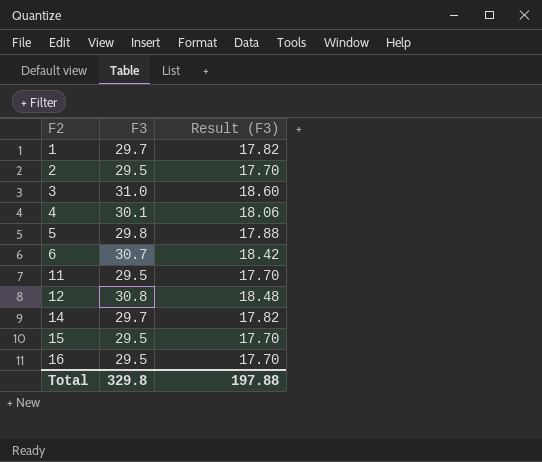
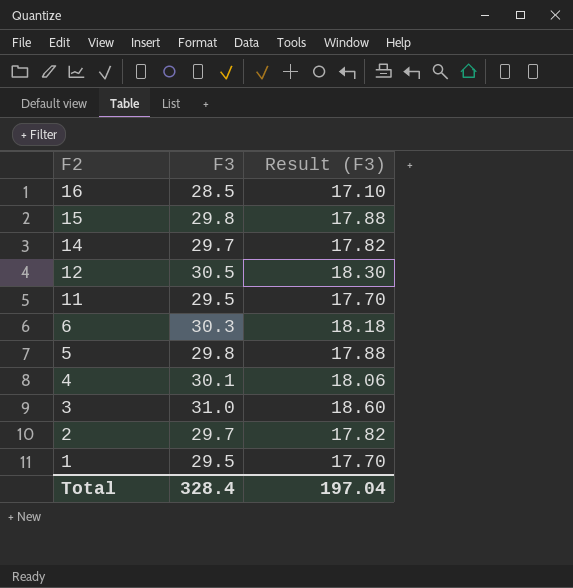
row order: F2 ascending -> F2 descending
16 | F3: 29.5 -> 28.5
16 | Result (F3): 17.70 -> 17.10
15 | F3: 29.5 -> 29.8
15 | Result (F3): 17.70 -> 17.88
12 | F3: 30.8 -> 30.5
12 | Result (F3): 18.48 -> 18.30
6 | F3: 30.7 -> 30.3
6 | Result (F3): 18.42 -> 18.18
2 | F3: 29.5 -> 29.7
2 | Result (F3): 17.70 -> 17.82
1 | F3: 29.7 -> 29.5
1 | Result (F3): 17.82 -> 17.70
Total | F3: 329.8 -> 328.4
Total | Result (F3): 197.88 -> 197.04

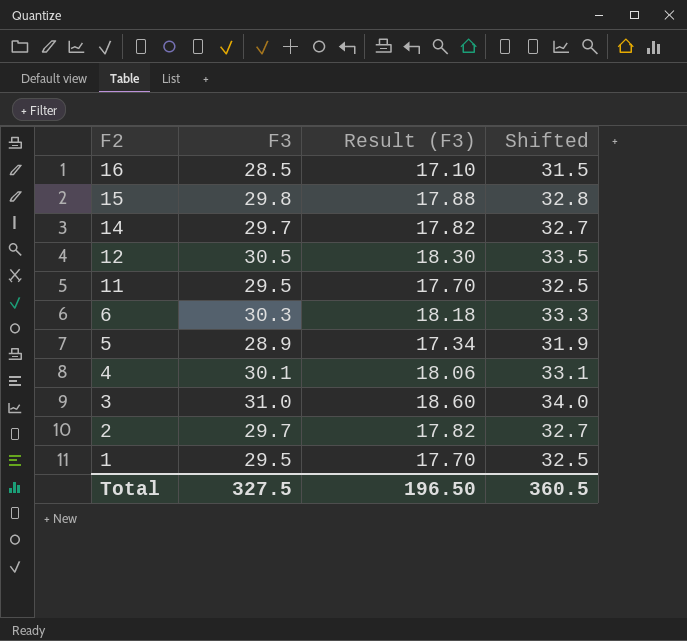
column Shifted | formula: none -> [F3] + 3
5 | F3: 29.8 -> 28.9
5 | Result (F3): 17.88 -> 17.34
Total | F3: 328.4 -> 327.5
Total | Result (F3): 197.04 -> 196.50

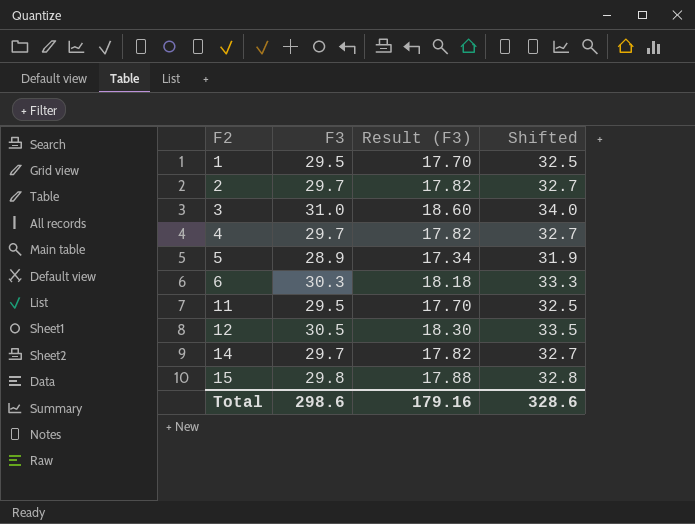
row order: F2 descending -> F2 ascending
row 16: 28.5 | 17.10 | 31.5 -> none
4 | F3: 30.1 -> 29.7
4 | Result (F3): 18.06 -> 17.82
4 | Shifted: 33.1 -> 32.7
Total | F3: 327.5 -> 298.6
Total | Result (F3): 196.50 -> 179.16
Total | Shifted: 360.5 -> 328.6

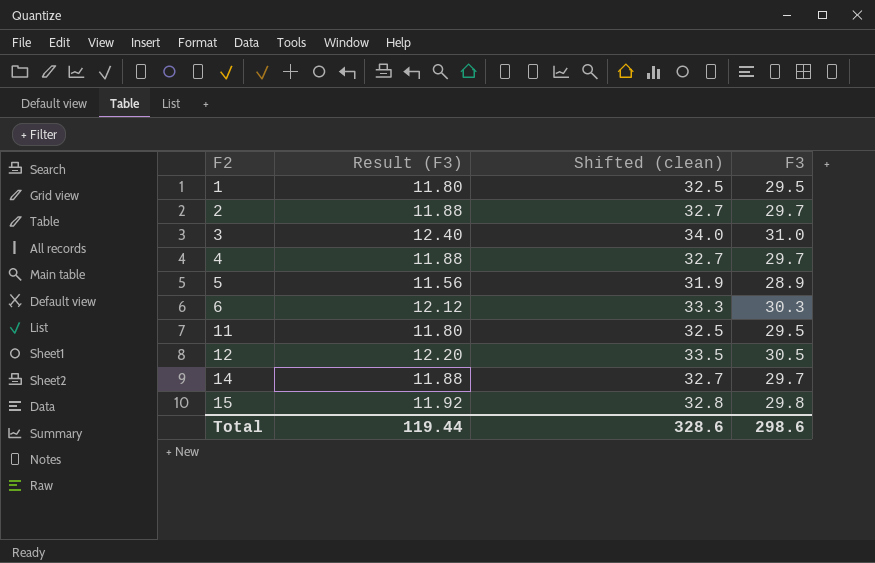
column Result (F3) | formula: [F3] * 0.6 -> [F3] * 0.4
column name: Shifted -> Shifted (clean)
column F3 | position: 2 -> 4
Total | Result (F3): 179.16 -> 119.44

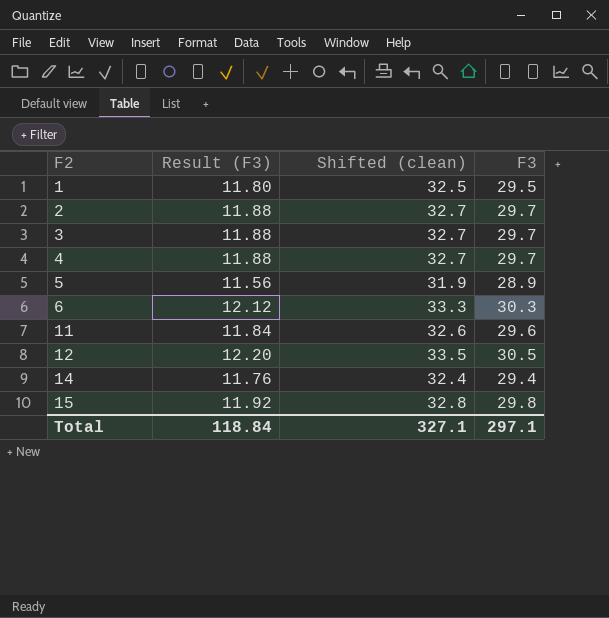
3 | Result (F3): 12.40 -> 11.88
3 | Shifted (clean): 34.0 -> 32.7
3 | F3: 31.0 -> 29.7
11 | Result (F3): 11.80 -> 11.84
11 | Shifted (clean): 32.5 -> 32.6
11 | F3: 29.5 -> 29.6
14 | Result (F3): 11.88 -> 11.76
14 | Shifted (clean): 32.7 -> 32.4
14 | F3: 29.7 -> 29.4
Total | Result (F3): 119.44 -> 118.84
Total | Shifted (clean): 328.6 -> 327.1
Total | F3: 298.6 -> 297.1

